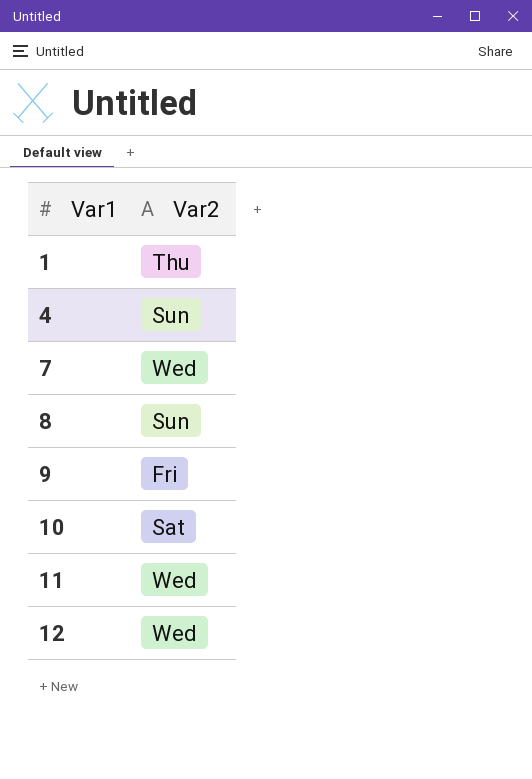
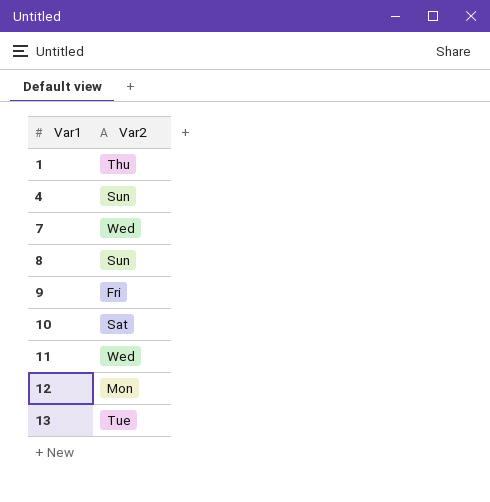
12 | Var2: Wed -> Mon
row 13: none -> Tue

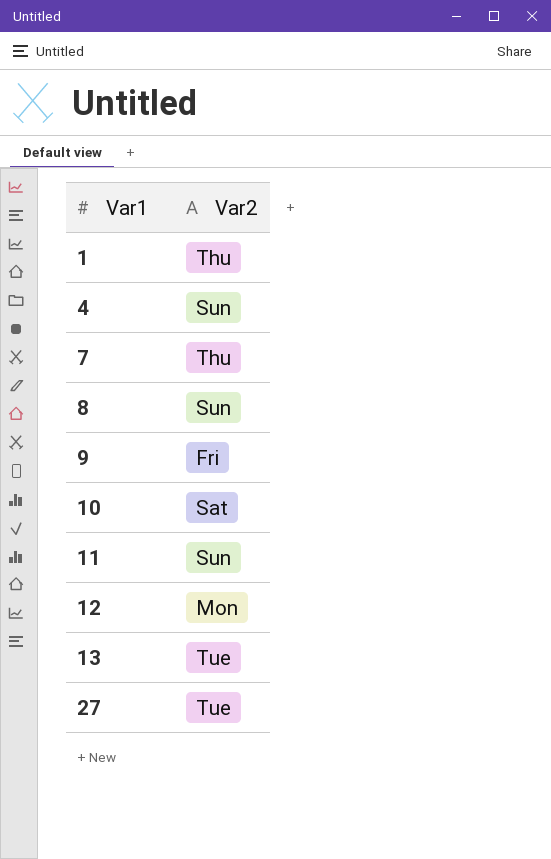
7 | Var2: Wed -> Thu
11 | Var2: Wed -> Sun
row 27: none -> Tue

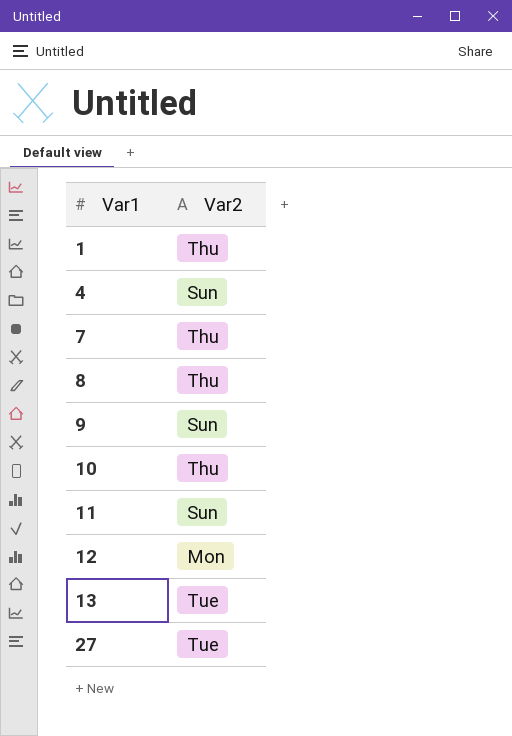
8 | Var2: Sun -> Thu
9 | Var2: Fri -> Sun
10 | Var2: Sat -> Thu

